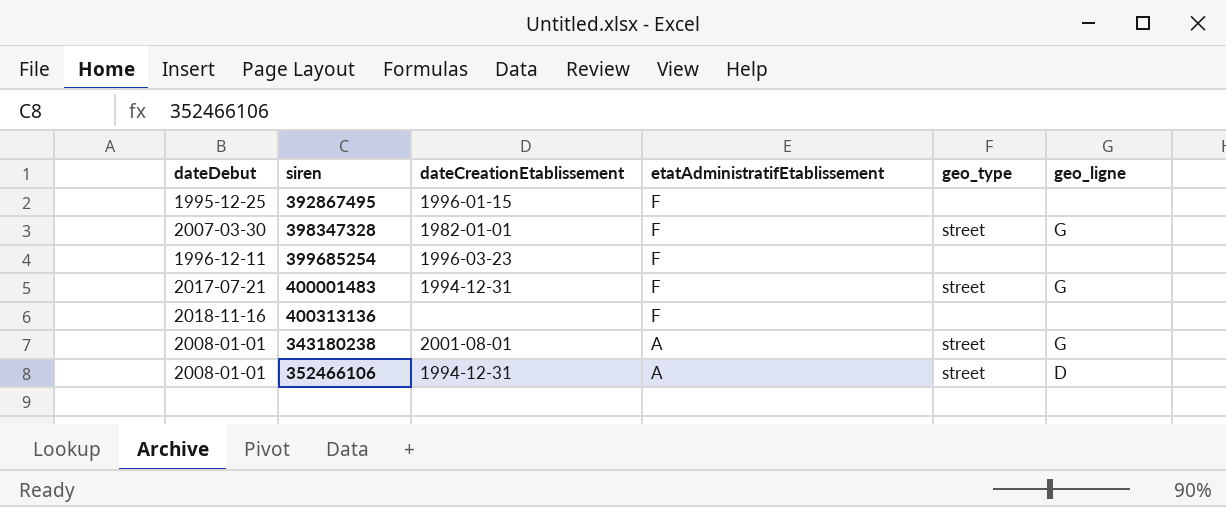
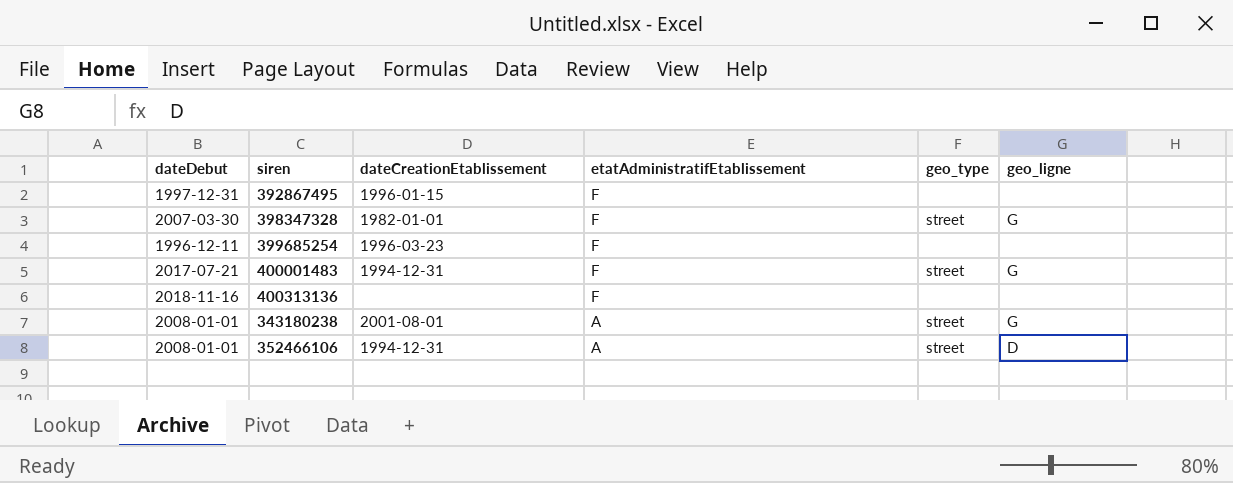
392867495 | dateDebut: 1995-12-25 -> 1997-12-31

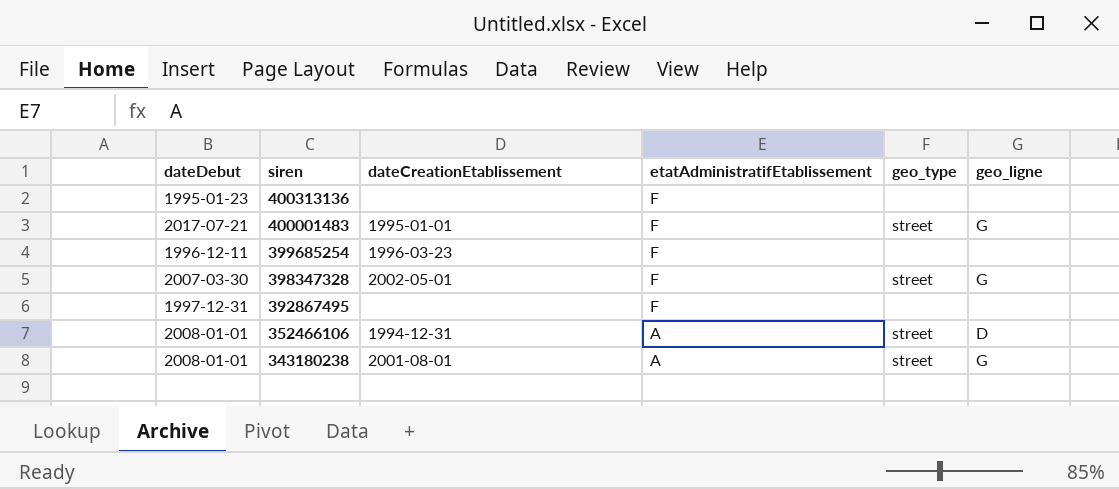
row order: etatAdministratifEtablissement descending -> siren descending
400313136 | dateDebut: 2018-11-16 -> 1995-01-23
400001483 | dateCreationEtablissement: 1994-12-31 -> 1995-01-01
398347328 | dateCreationEtablissement: 1982-01-01 -> 2002-05-01
392867495 | dateCreationEtablissement: 1996-01-15 -> none

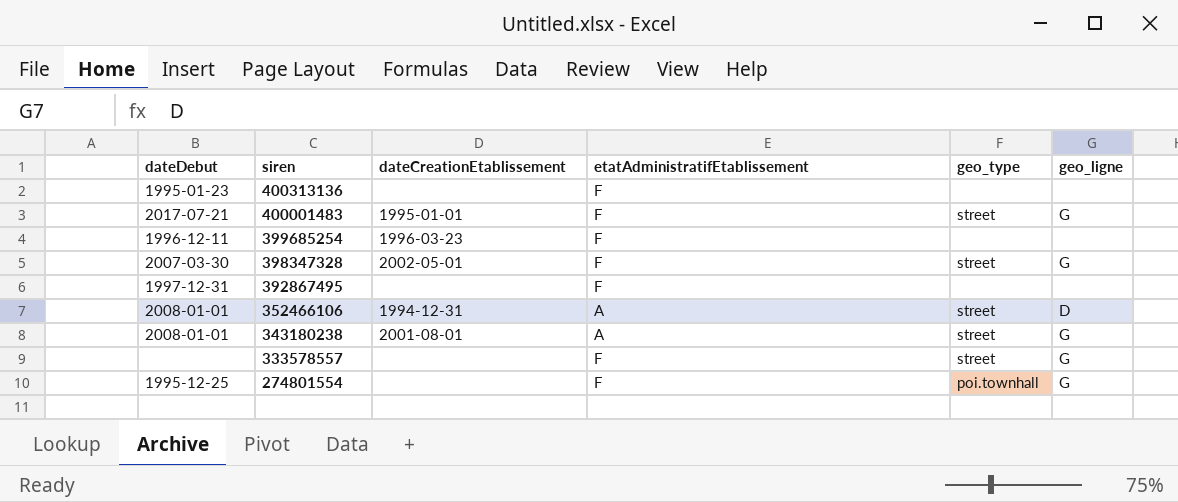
row 333578557: none -> none | none | F | street | G
row 274801554: none -> 1995-12-25 | none | F | poi.townhall | G

